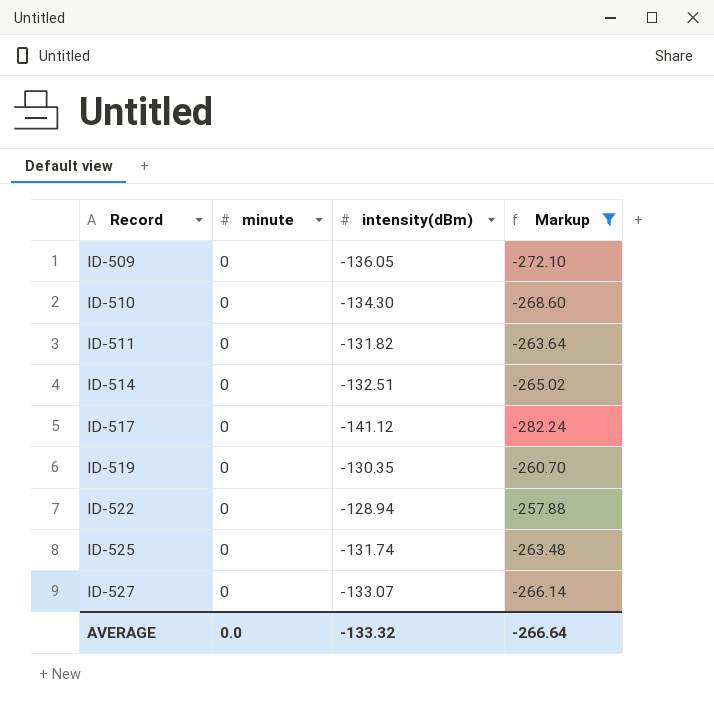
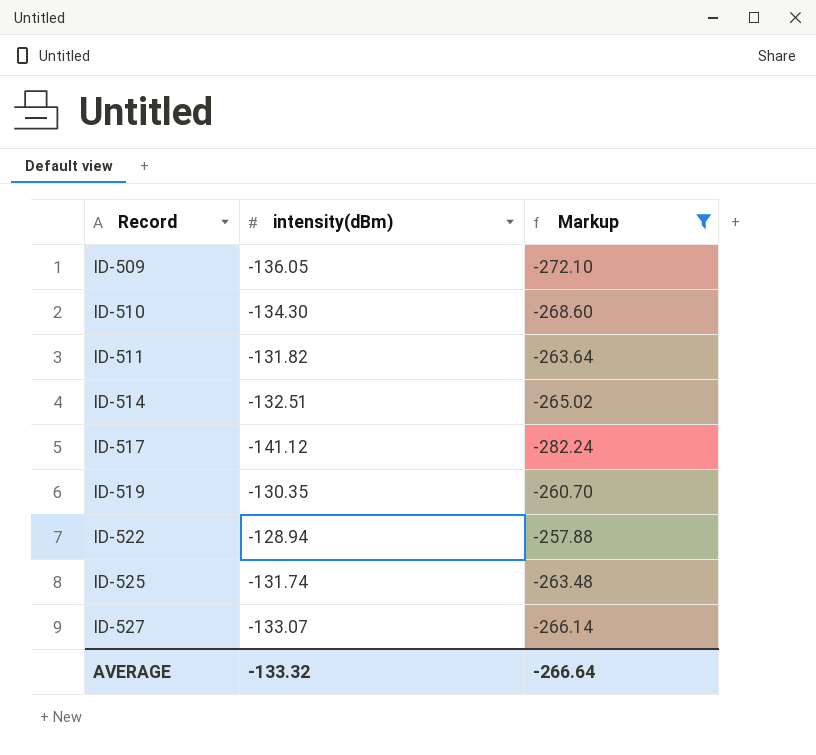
column minute | position: 2 -> none

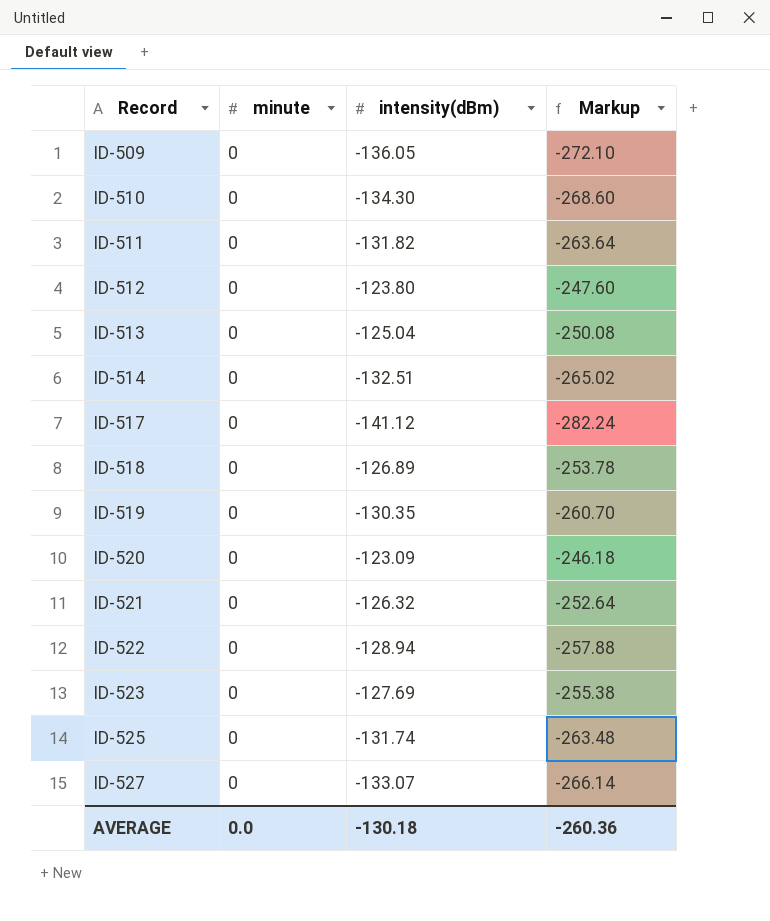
filter: Markup <= -257.88 -> none
column minute | position: none -> 2
AVERAGE | intensity(dBm): -133.32 -> -130.18
AVERAGE | Markup: -266.64 -> -260.36

